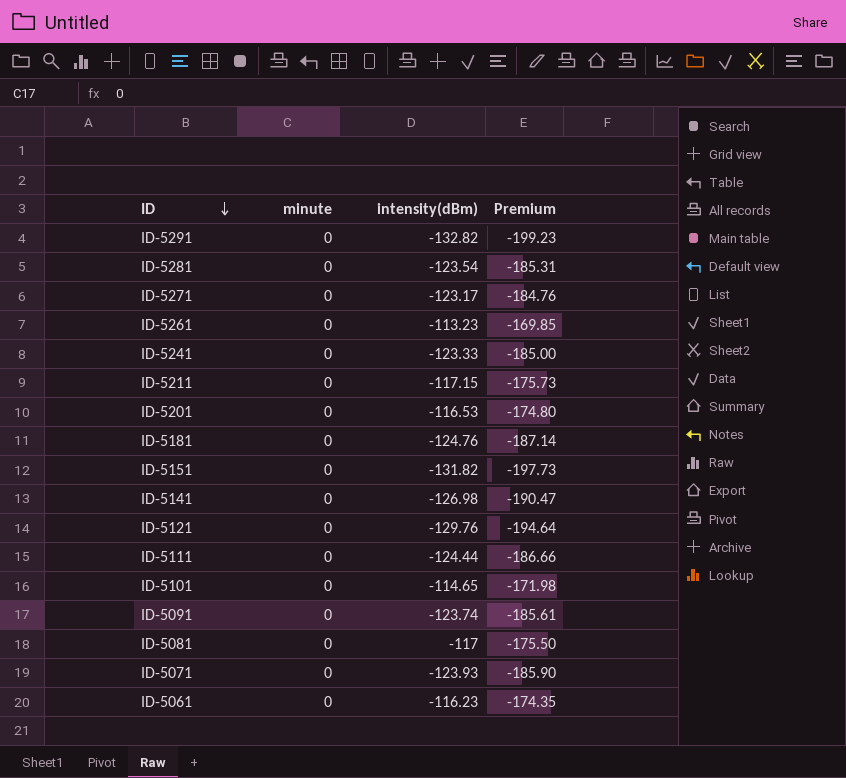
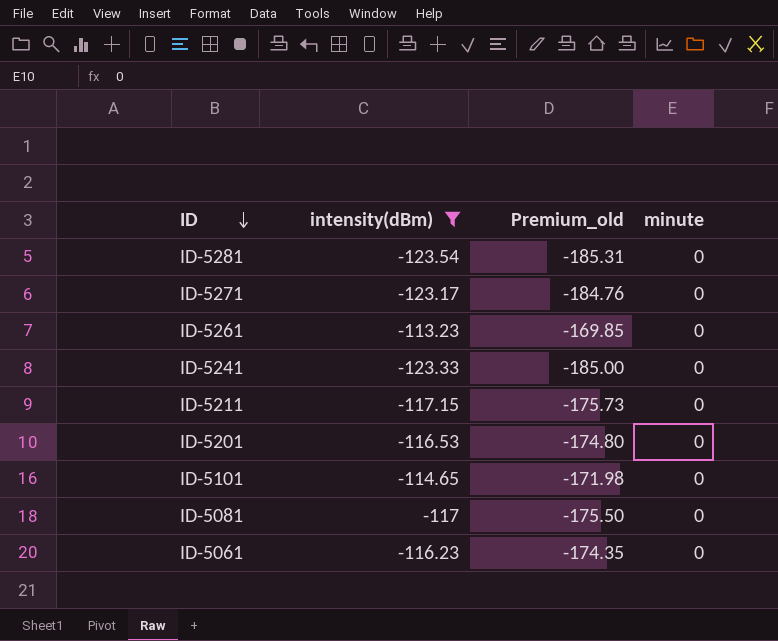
filter: none -> intensity(dBm) >= -123.54
column name: Premium -> Premium_old
column minute | position: 2 -> 4

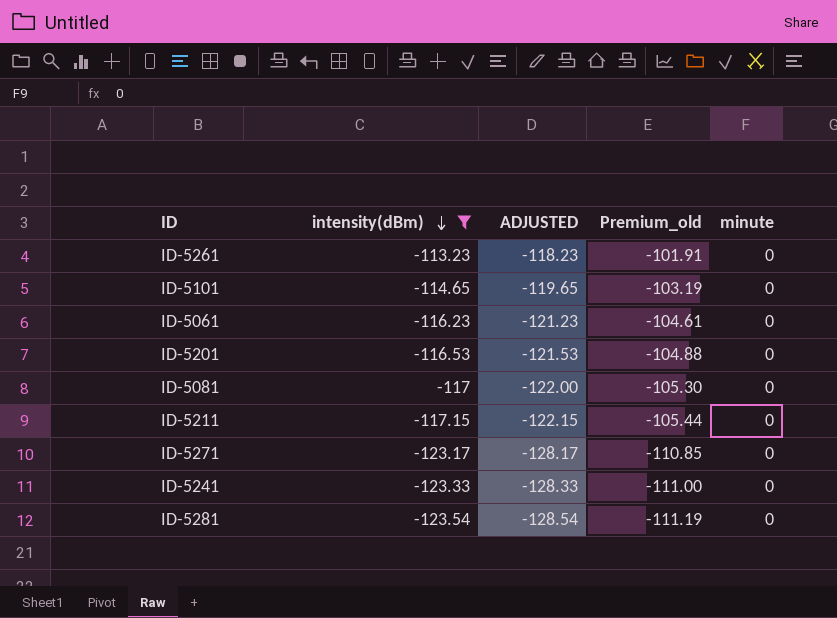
row order: ID descending -> intensity(dBm) descending
column ADJUSTED | formula: none -> [intensity(dBm)] - 5
column Premium_old | formula: [intensity(dBm)] * 1.5 -> [intensity(dBm)] * 0.9

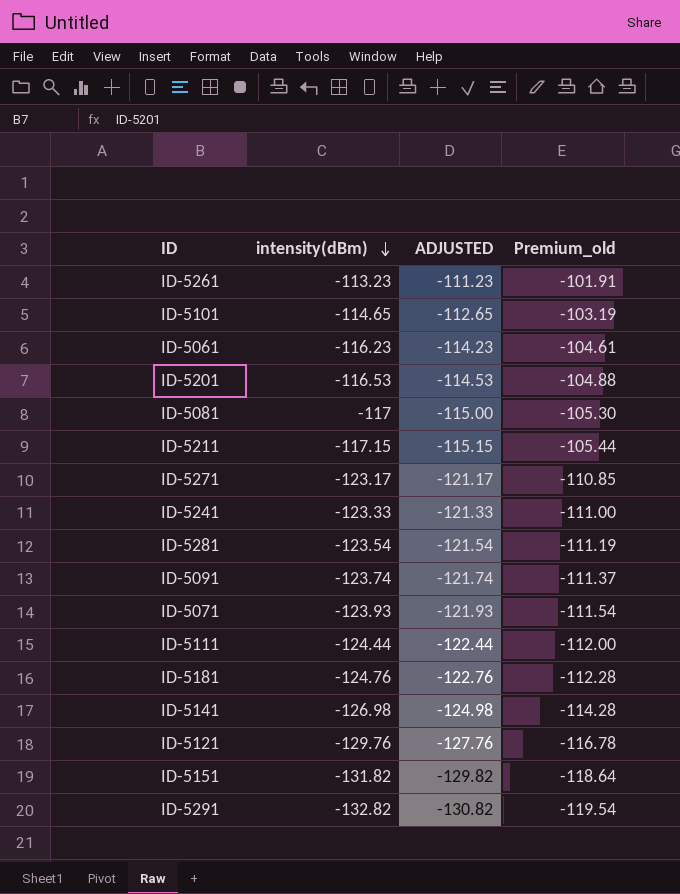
filter: intensity(dBm) >= -123.54 -> none
column minute | position: 5 -> none
column ADJUSTED | formula: [intensity(dBm)] - 5 -> [intensity(dBm)] + 2

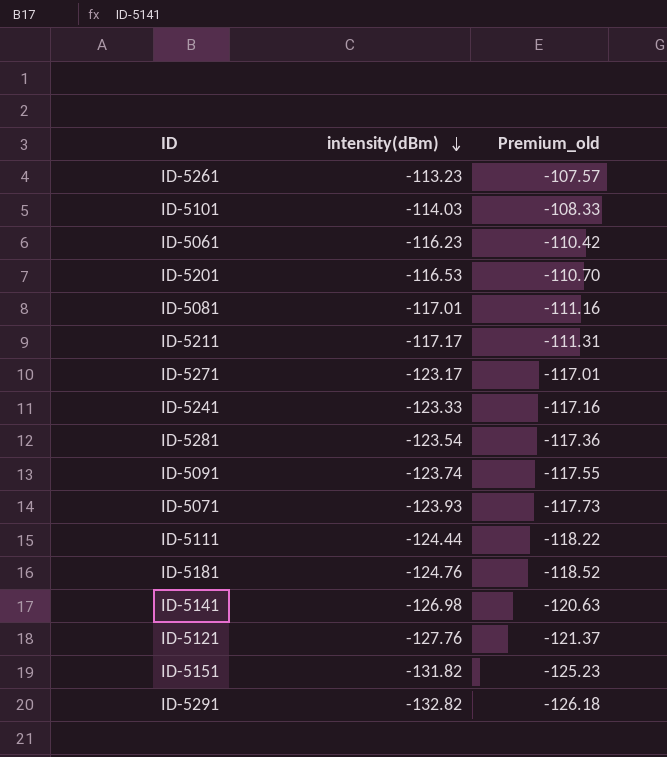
column ADJUSTED | formula: [intensity(dBm)] + 2 -> none
column Premium_old | formula: [intensity(dBm)] * 0.9 -> [intensity(dBm)] * 0.95
ID-5101 | intensity(dBm): -114.65 -> -114.03
ID-5081 | intensity(dBm): -117 -> -117.01
ID-5211 | intensity(dBm): -117.15 -> -117.17
ID-5121 | intensity(dBm): -129.76 -> -127.76

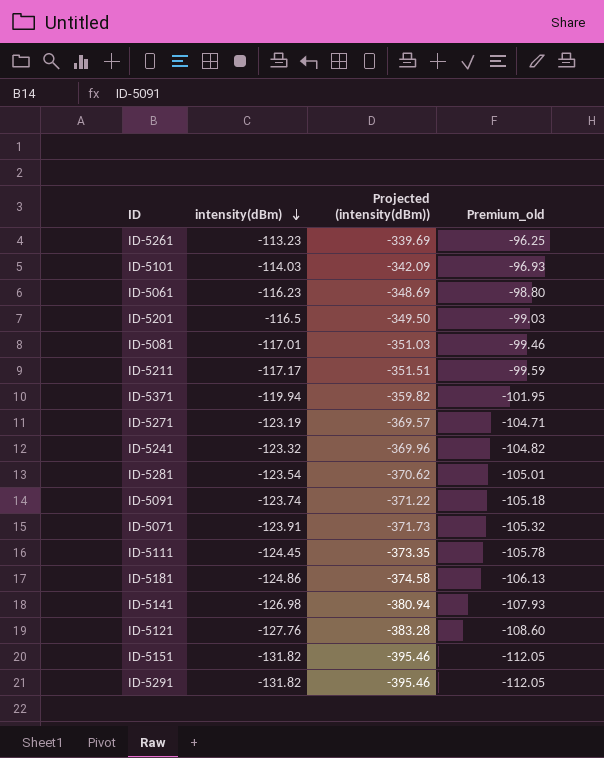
column Projected (intensity(dBm)) | formula: none -> [intensity(dBm)] * 3
column Premium_old | formula: [intensity(dBm)] * 0.95 -> [intensity(dBm)] * 0.85
ID-5201 | intensity(dBm): -116.53 -> -116.5
row ID-5371: none -> -119.94 | -359.82 | -101.95
ID-5271 | intensity(dBm): -123.17 -> -123.19
ID-5241 | intensity(dBm): -123.33 -> -123.32
ID-5071 | intensity(dBm): -123.93 -> -123.91
ID-5111 | intensity(dBm): -124.44 -> -124.45
ID-5181 | intensity(dBm): -124.76 -> -124.86
ID-5291 | intensity(dBm): -132.82 -> -131.82

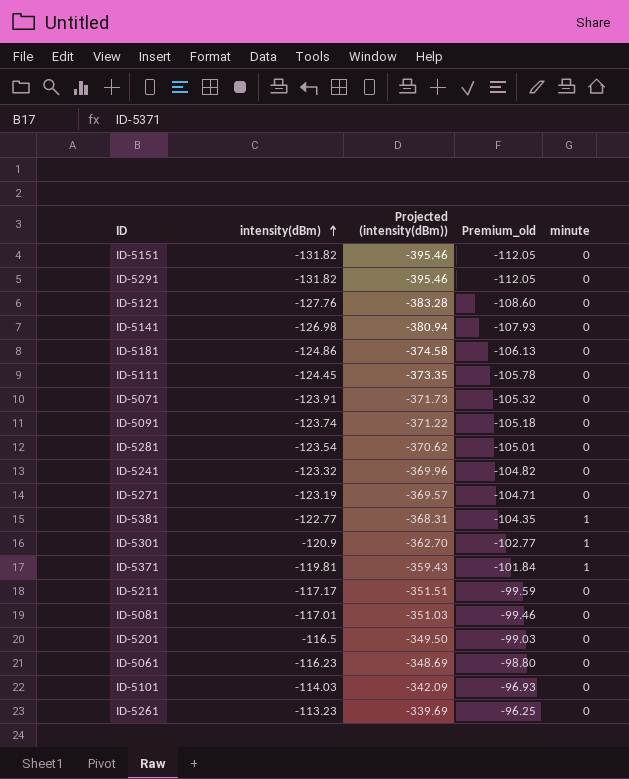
row order: intensity(dBm) descending -> intensity(dBm) ascending
column minute | position: none -> 5
row ID-5381: none -> -122.77 | -368.31 | -104.35 | 1
row ID-5301: none -> -120.9 | -362.70 | -102.77 | 1
ID-5371 | intensity(dBm): -119.94 -> -119.81
ID-5371 | Projected (intensity(dBm)): -359.82 -> -359.43
ID-5371 | Premium_old: -101.95 -> -101.84

